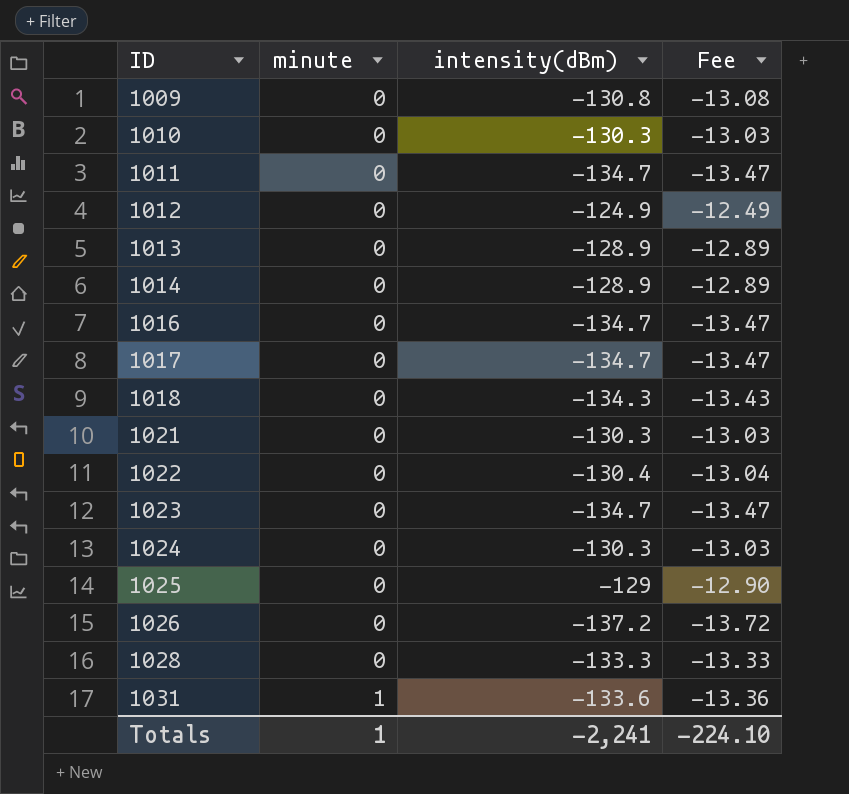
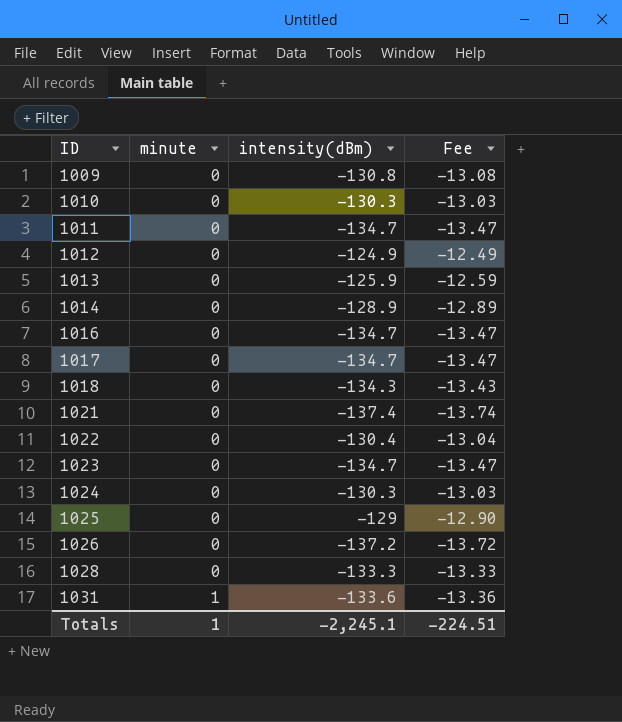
1013 | intensity(dBm): -128.9 -> -125.9
1013 | Fee: -12.89 -> -12.59
1021 | intensity(dBm): -130.3 -> -137.4
1021 | Fee: -13.03 -> -13.74
Totals | intensity(dBm): -2,241 -> -2,245.1
Totals | Fee: -224.10 -> -224.51

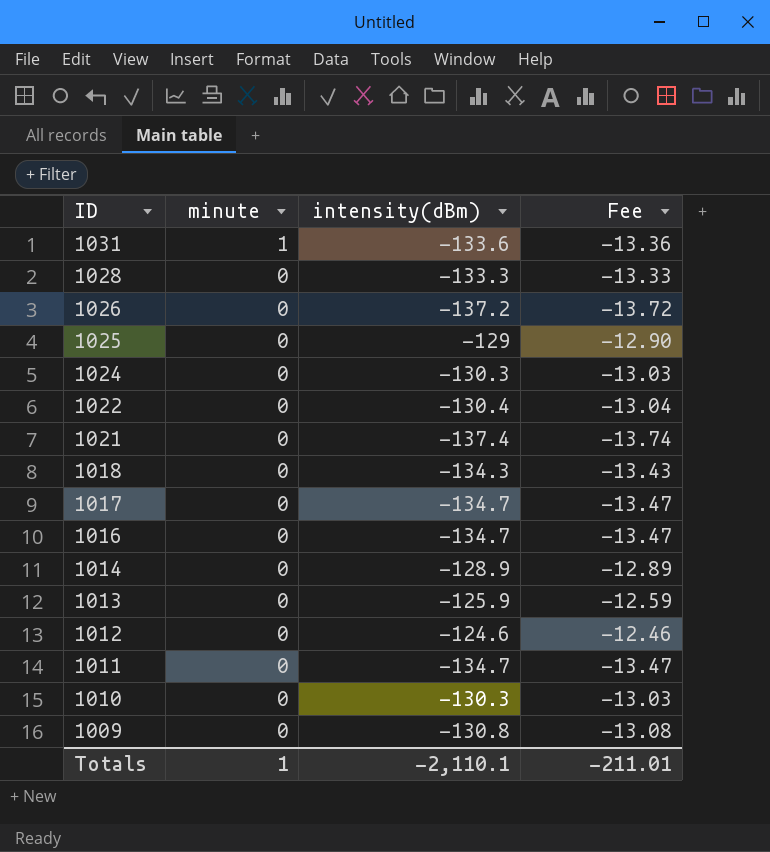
row order: ID ascending -> ID descending
row 1023: 0 | -134.7 | -13.47 -> none
1012 | intensity(dBm): -124.9 -> -124.6
1012 | Fee: -12.49 -> -12.46
Totals | intensity(dBm): -2,245.1 -> -2,110.1
Totals | Fee: -224.51 -> -211.01

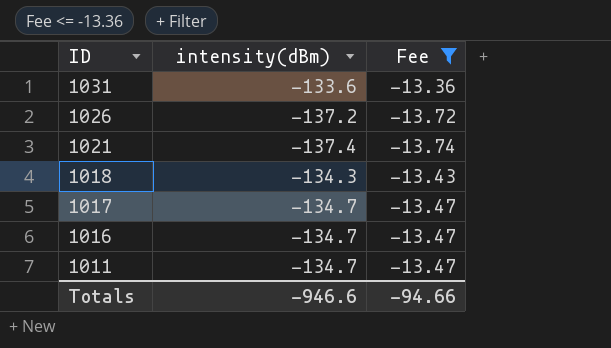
filter: none -> Fee <= -13.36
column minute | position: 2 -> none
Totals | intensity(dBm): -2,110.1 -> -946.6
Totals | Fee: -211.01 -> -94.66

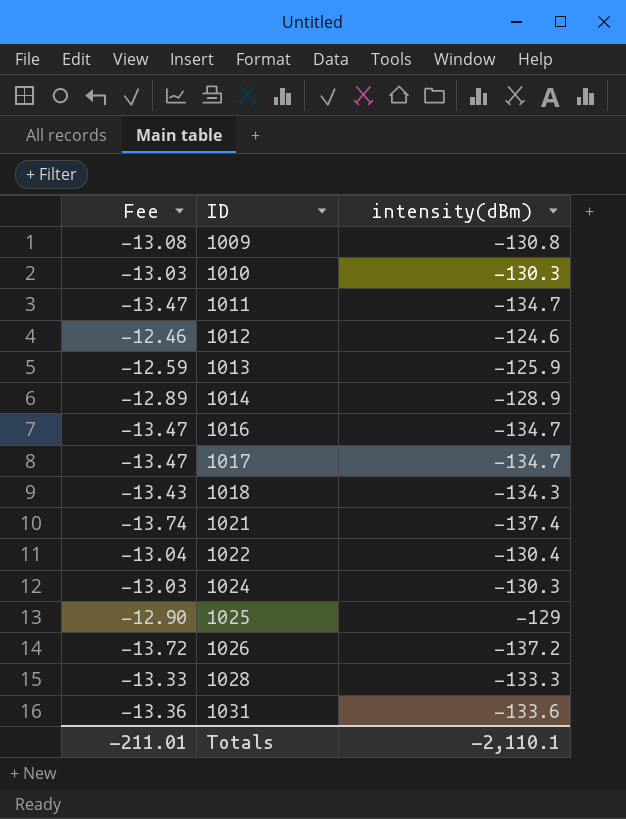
filter: Fee <= -13.36 -> none
row order: ID descending -> ID ascending
column Fee | position: 3 -> 1
Totals | Fee: -94.66 -> -211.01
Totals | intensity(dBm): -946.6 -> -2,110.1

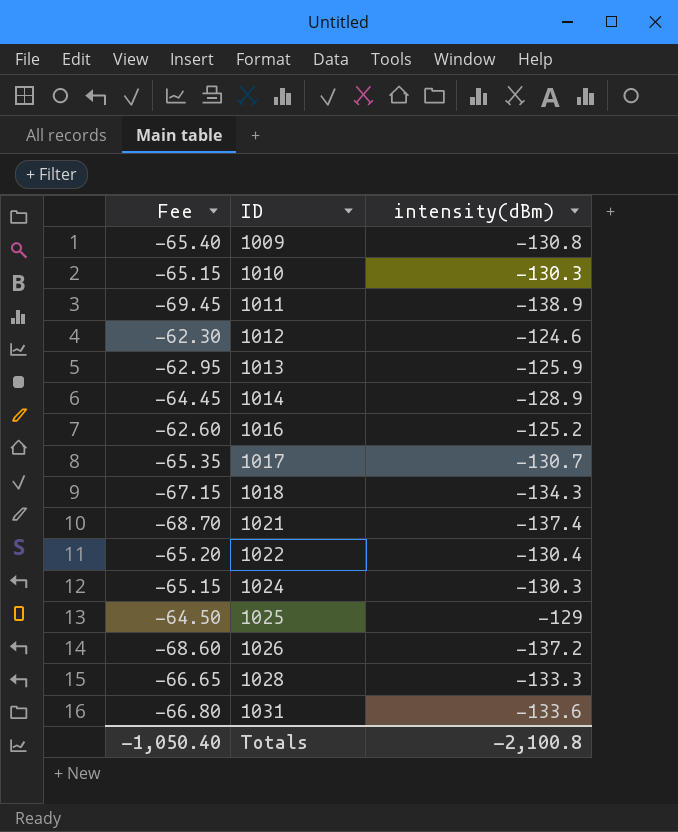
column Fee | formula: [intensity(dBm)] * 0.1 -> [intensity(dBm)] * 0.5
1011 | intensity(dBm): -134.7 -> -138.9
1016 | intensity(dBm): -134.7 -> -125.2
1017 | intensity(dBm): -134.7 -> -130.7
Totals | Fee: -211.01 -> -1,050.40
Totals | intensity(dBm): -2,110.1 -> -2,100.8

